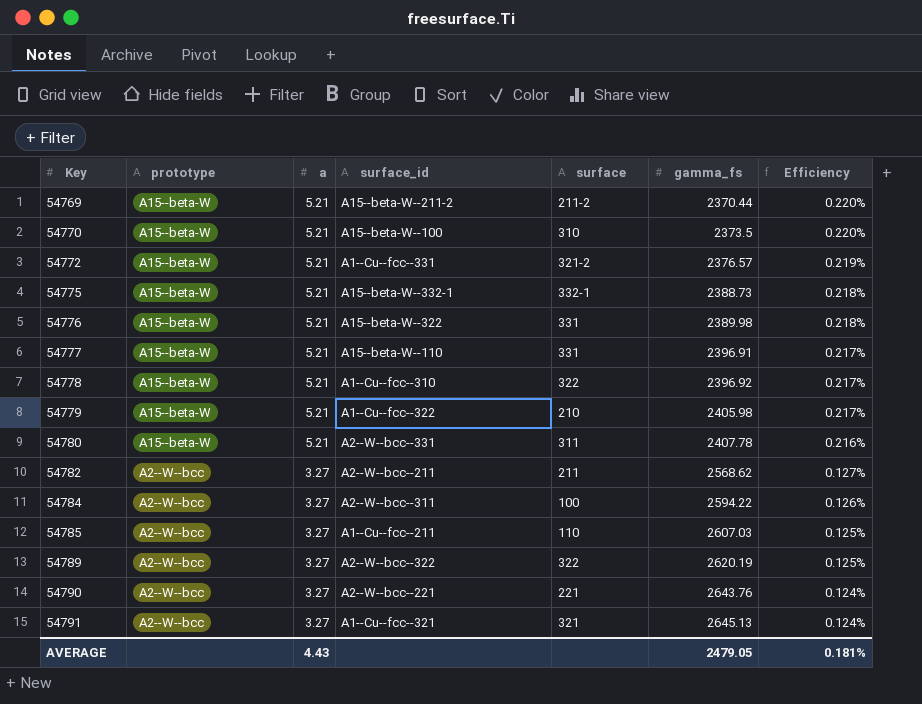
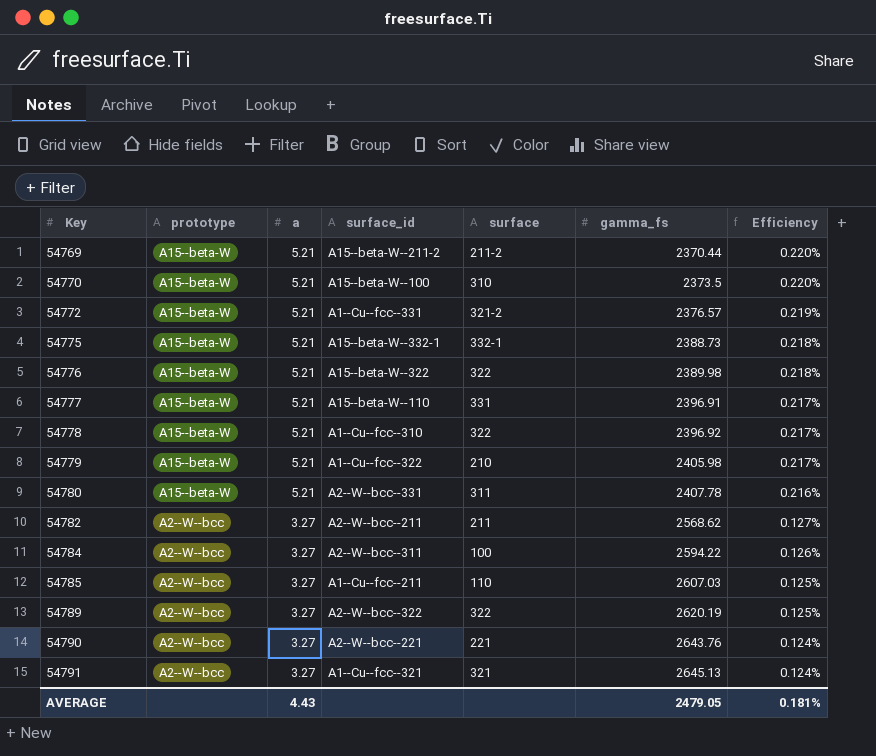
54776 | surface: 331 -> 322

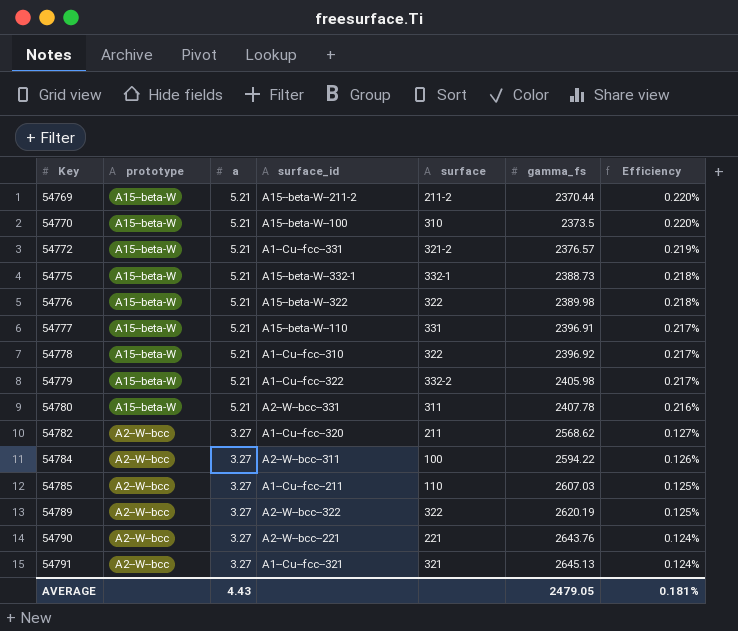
54779 | surface: 210 -> 332-2
54782 | surface_id: A2--W--bcc--211 -> A1--Cu--fcc--320

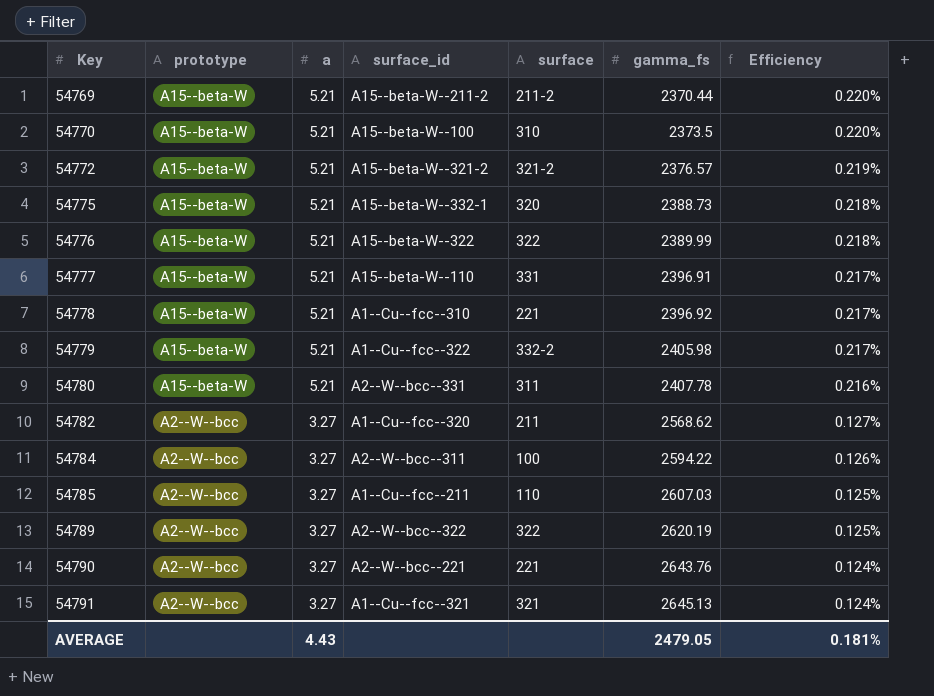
54772 | surface_id: A1--Cu--fcc--331 -> A15--beta-W--321-2
54775 | surface: 332-1 -> 320
54776 | gamma_fs: 2389.98 -> 2389.99
54778 | surface: 322 -> 221

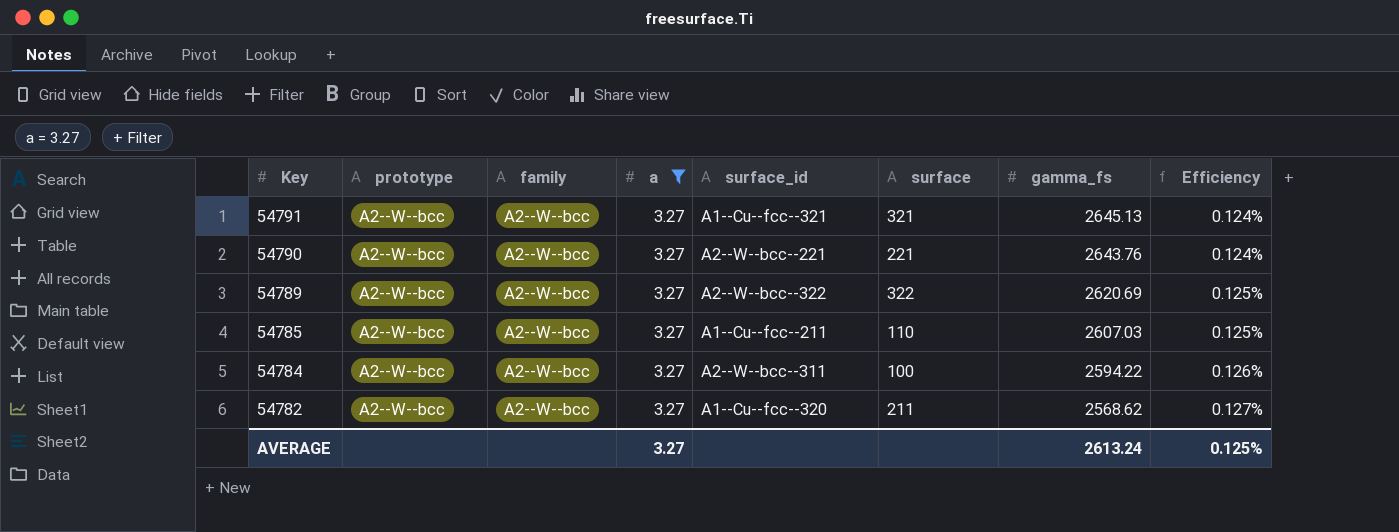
filter: none -> a = 3.27
row order: Key ascending -> Key descending
column family | position: none -> 3
54789 | gamma_fs: 2620.19 -> 2620.69
AVERAGE | a: 4.43 -> 3.27
AVERAGE | gamma_fs: 2479.05 -> 2613.24
AVERAGE | Efficiency: 0.181% -> 0.125%

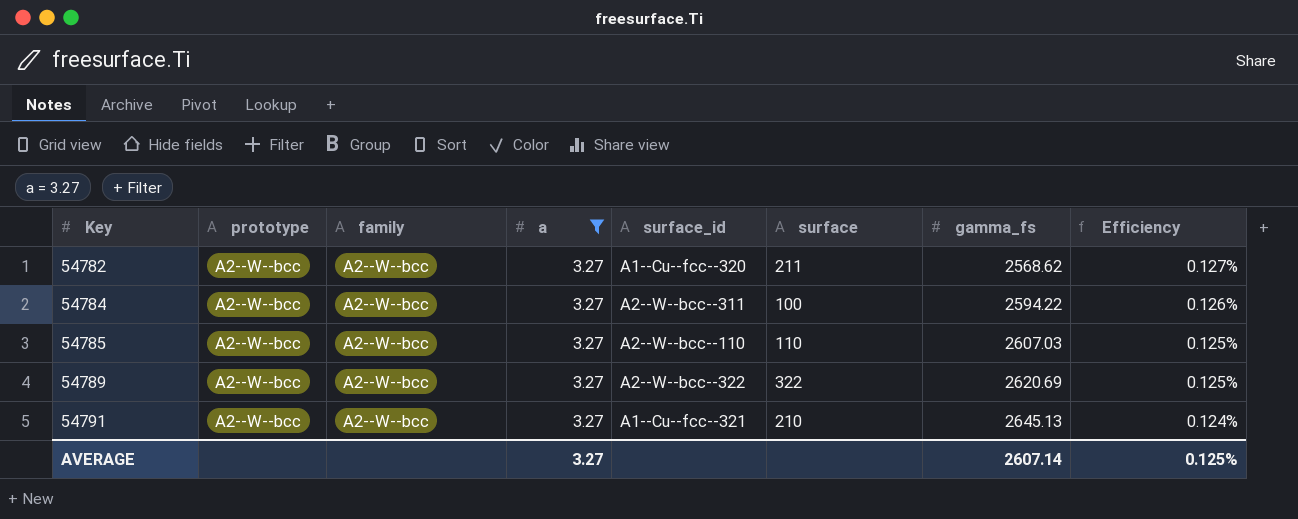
row order: Key descending -> Key ascending
row 54790: A2--W--bcc | A2--W--bcc | 3.27 | A2--W--bcc--221 | 221 | 2643.76 | 0.124% -> none
54785 | surface_id: A1--Cu--fcc--211 -> A2--W--bcc--110
54791 | surface: 321 -> 210
AVERAGE | gamma_fs: 2613.24 -> 2607.14

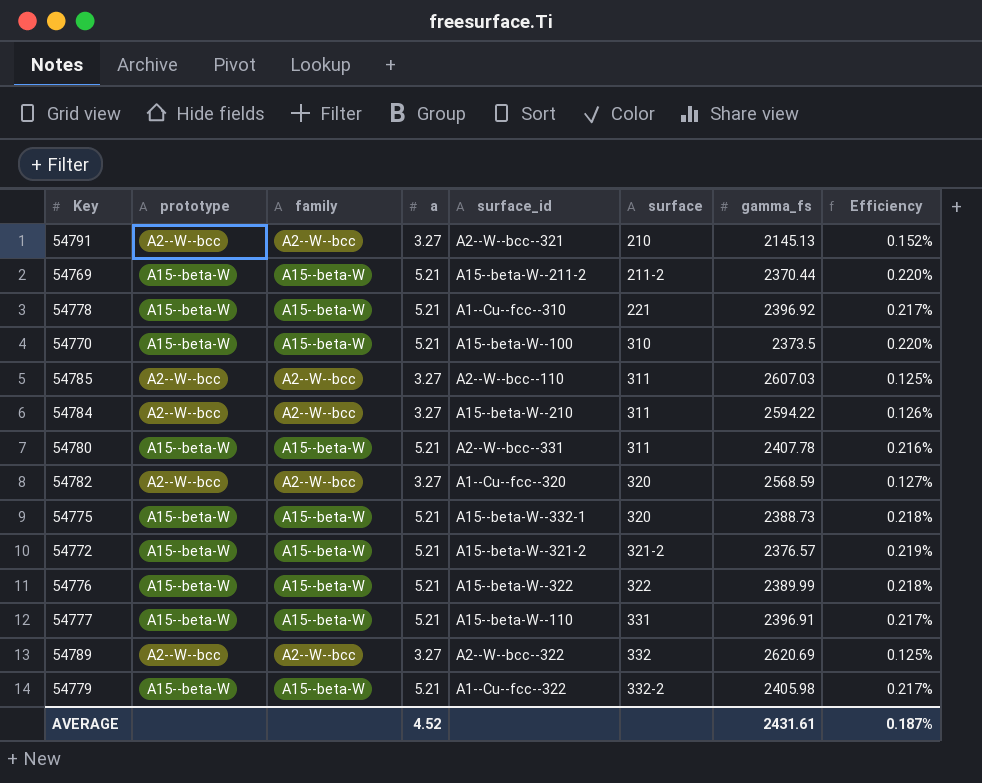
filter: a = 3.27 -> none
row order: Key ascending -> surface ascending
54791 | surface_id: A1--Cu--fcc--321 -> A2--W--bcc--321
54791 | gamma_fs: 2645.13 -> 2145.13
54791 | Efficiency: 0.124% -> 0.152%
54785 | surface: 110 -> 311
54784 | surface_id: A2--W--bcc--311 -> A15--beta-W--210
54784 | surface: 100 -> 311
54782 | surface: 211 -> 320
54782 | gamma_fs: 2568.62 -> 2568.59
54789 | surface: 322 -> 332
AVERAGE | a: 3.27 -> 4.52
AVERAGE | gamma_fs: 2607.14 -> 2431.61
AVERAGE | Efficiency: 0.125% -> 0.187%

